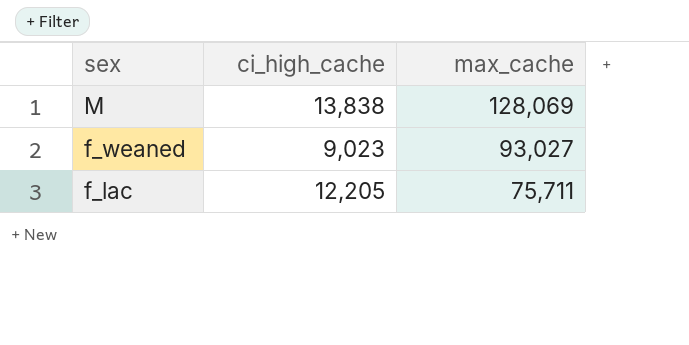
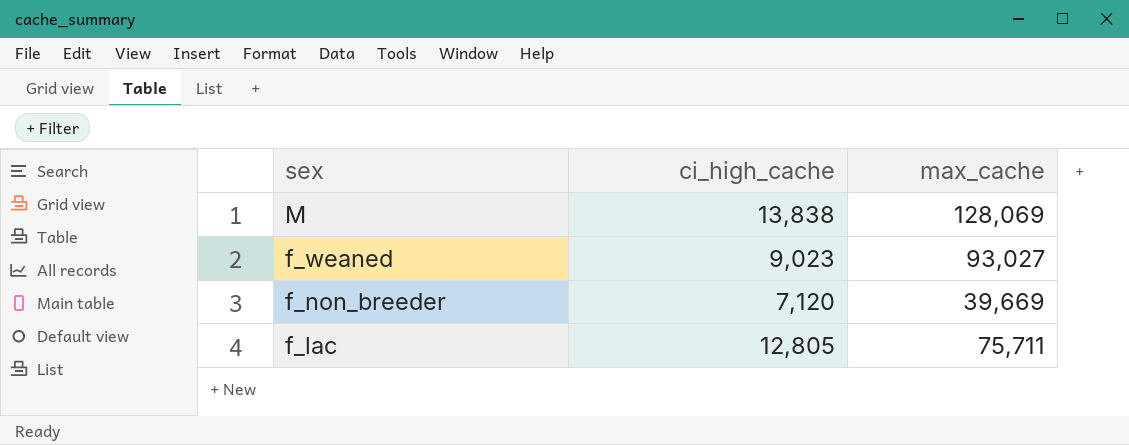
row f_non_breeder: none -> 7,120 | 39,669
f_lac | ci_high_cache: 12,205 -> 12,805

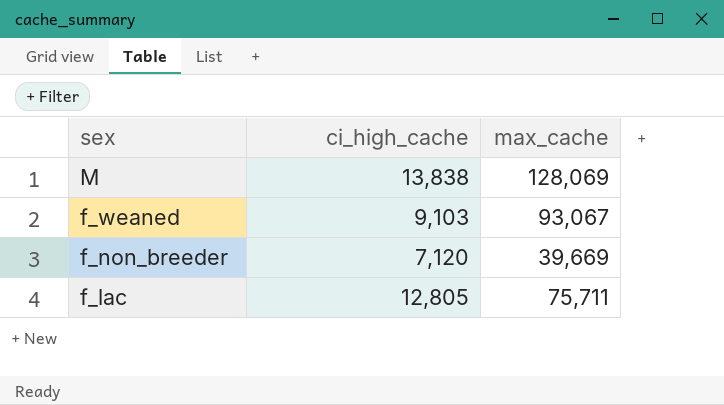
f_weaned | ci_high_cache: 9,023 -> 9,103
f_weaned | max_cache: 93,027 -> 93,067

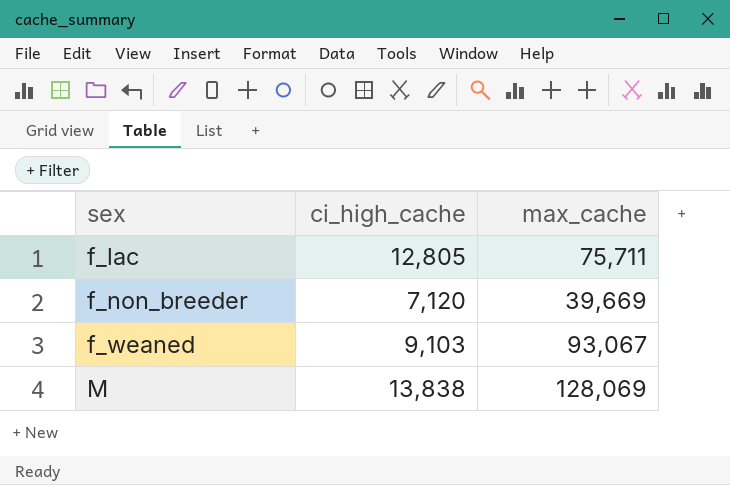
row order: sex descending -> sex ascending

